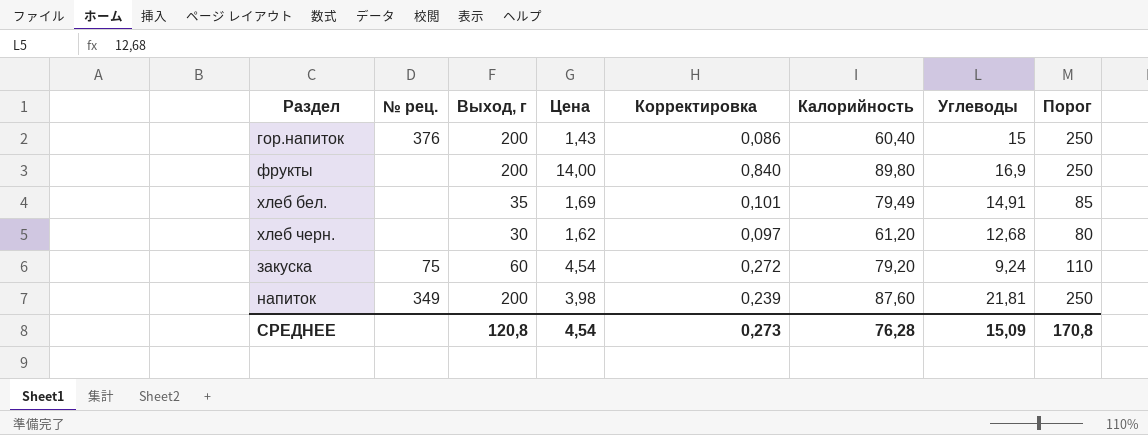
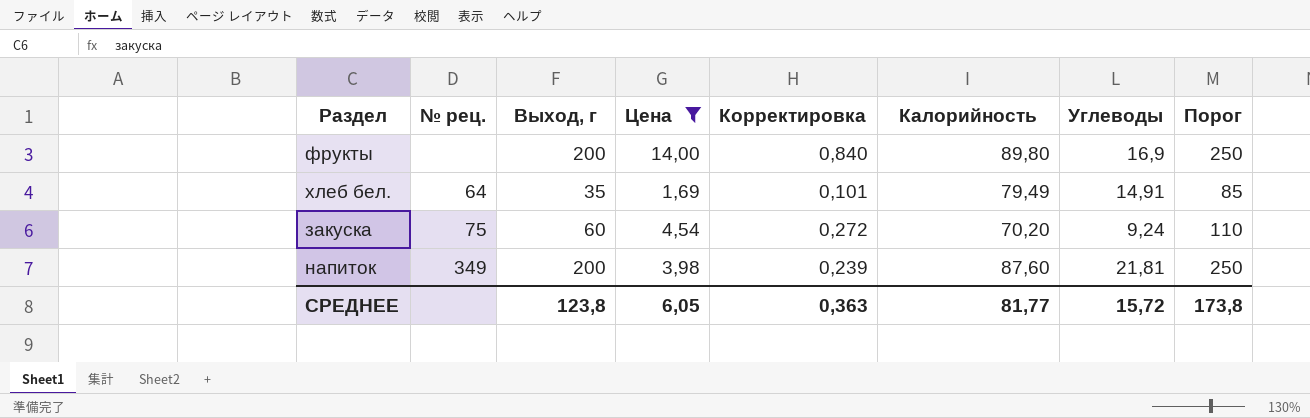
filter: none -> Цена >= 1,69
хлеб бел. | № рец.: none -> 64
закуска | Калорийность: 79,20 -> 70,20
СРЕДНЕЕ | Выход, г: 120,8 -> 123,8
СРЕДНЕЕ | Цена: 4,54 -> 6,05
СРЕДНЕЕ | Корректировка: 0,273 -> 0,363
СРЕДНЕЕ | Калорийность: 76,28 -> 81,77
СРЕДНЕЕ | Углеводы: 15,09 -> 15,72
СРЕДНЕЕ | Порог: 170,8 -> 173,8

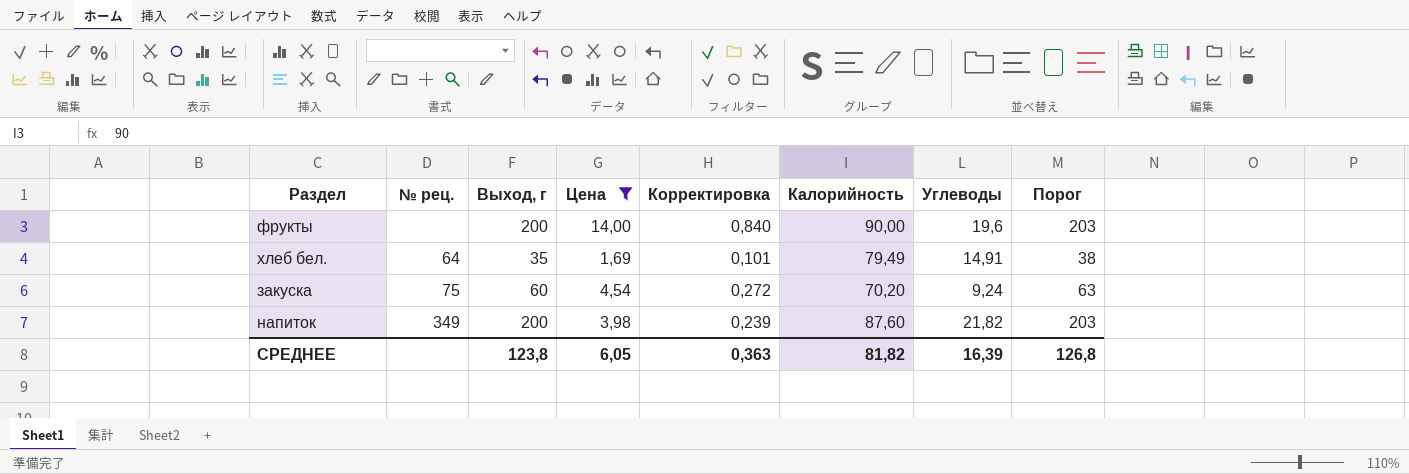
column Порог | formula: [Выход, г] + 50 -> [Выход, г] + 3
фрукты | Калорийность: 89,80 -> 90,00
фрукты | Углеводы: 16,9 -> 19,6
напиток | Углеводы: 21,81 -> 21,82
СРЕДНЕЕ | Калорийность: 81,77 -> 81,82
СРЕДНЕЕ | Углеводы: 15,72 -> 16,39
СРЕДНЕЕ | Порог: 173,8 -> 126,8

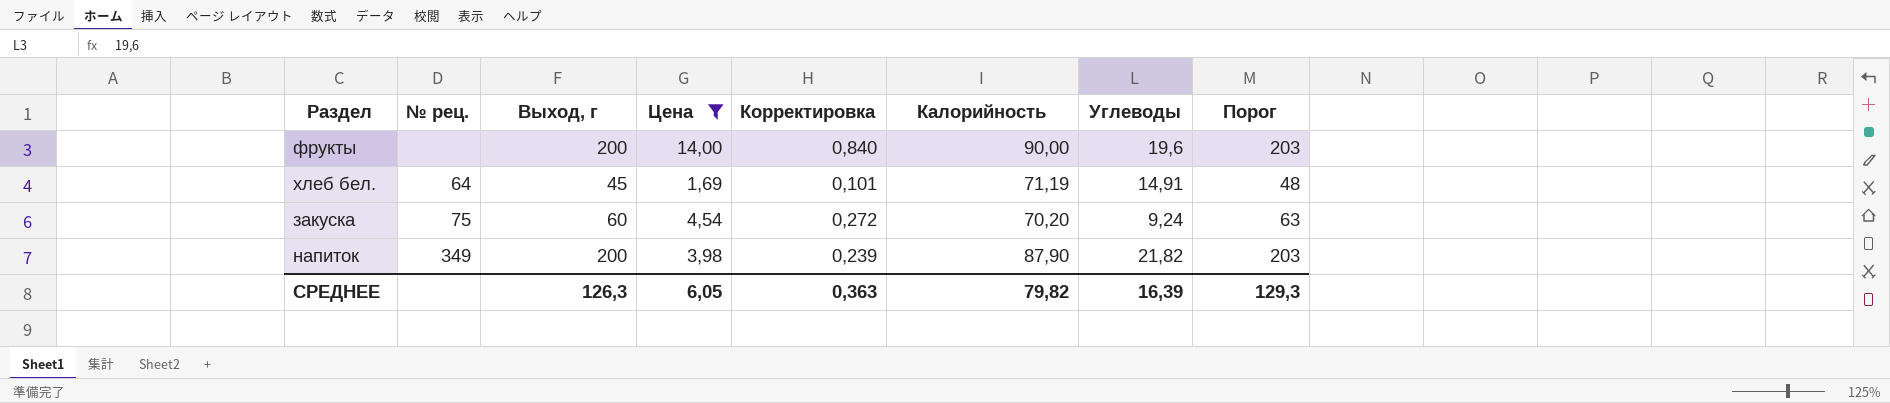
хлеб бел. | Выход, г: 35 -> 45
хлеб бел. | Калорийность: 79,49 -> 71,19
хлеб бел. | Порог: 38 -> 48
напиток | Калорийность: 87,60 -> 87,90
СРЕДНЕЕ | Выход, г: 123,8 -> 126,3
СРЕДНЕЕ | Калорийность: 81,82 -> 79,82
СРЕДНЕЕ | Порог: 126,8 -> 129,3

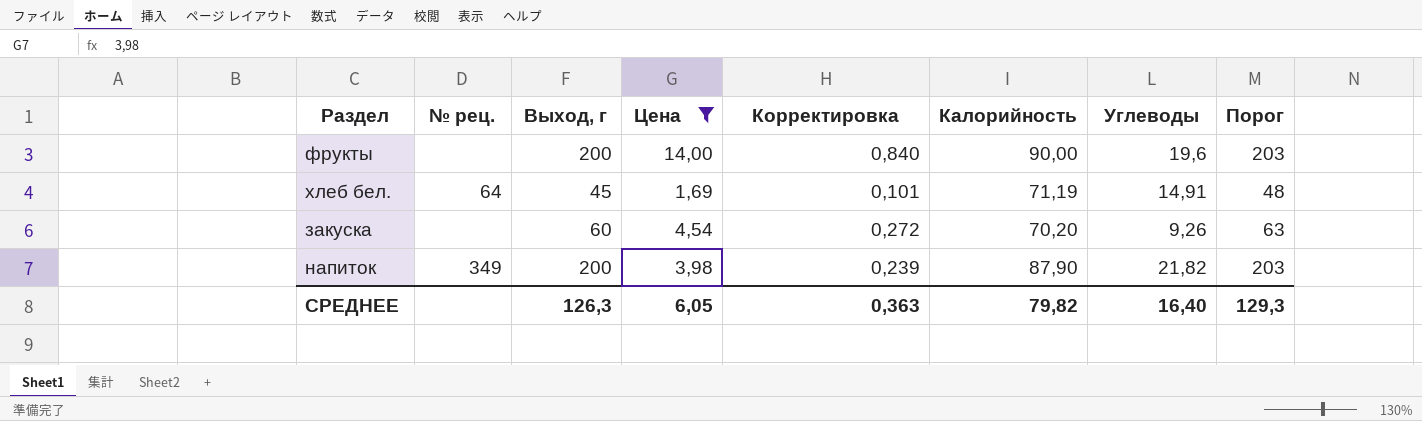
закуска | № рец.: 75 -> none
закуска | Углеводы: 9,24 -> 9,26
СРЕДНЕЕ | Углеводы: 16,39 -> 16,40

